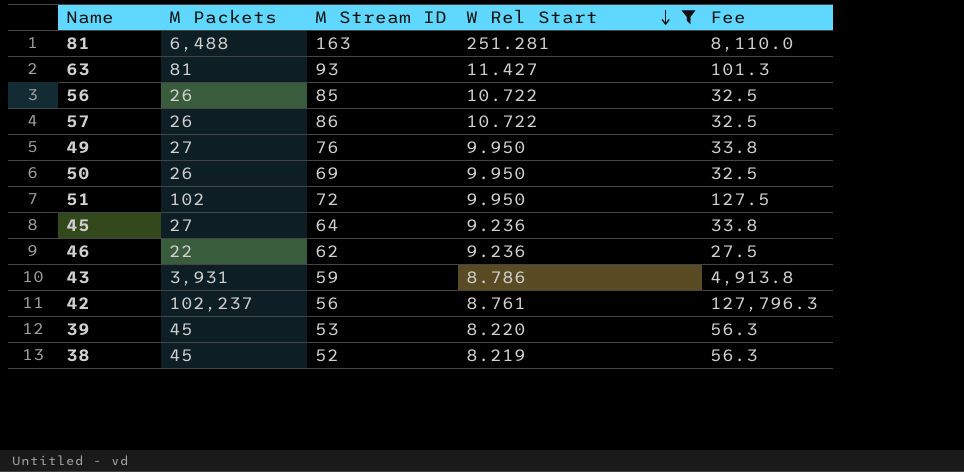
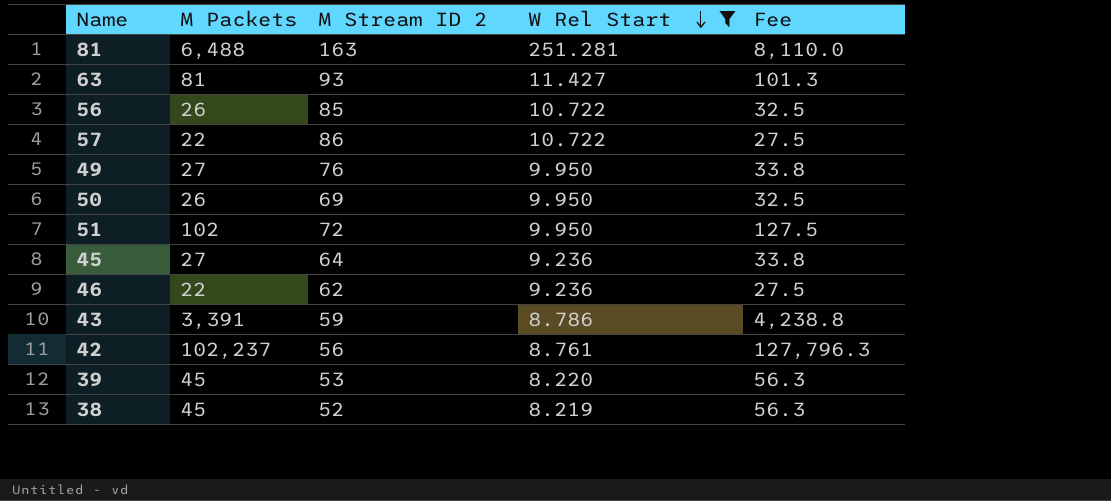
column name: M Stream ID -> M Stream ID 2
57 | M Packets: 26 -> 22
57 | Fee: 32.5 -> 27.5
43 | M Packets: 3,931 -> 3,391
43 | Fee: 4,913.8 -> 4,238.8

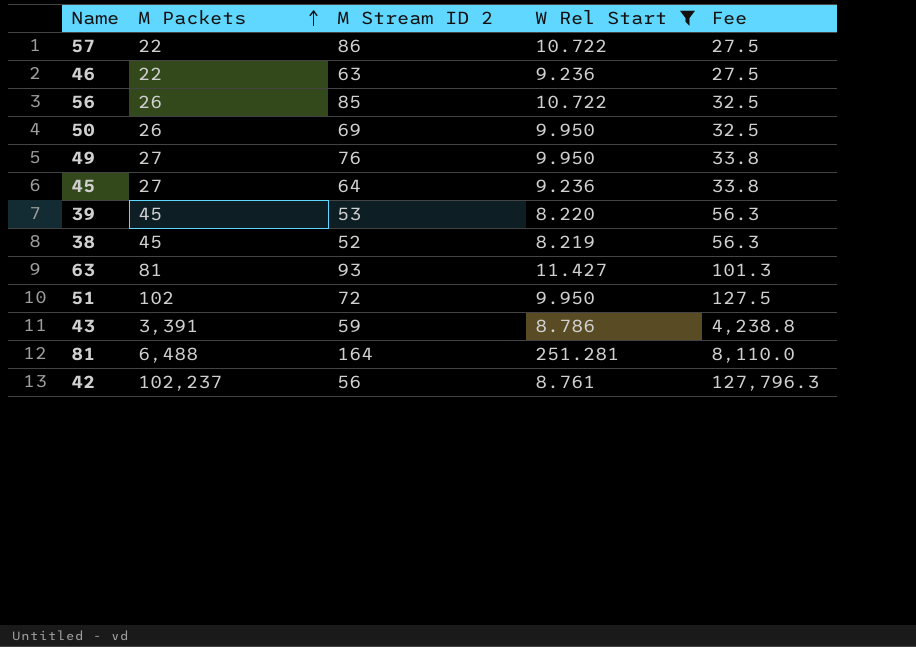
row order: W Rel Start descending -> M Packets ascending
46 | M Stream ID 2: 62 -> 63
81 | M Stream ID 2: 163 -> 164

